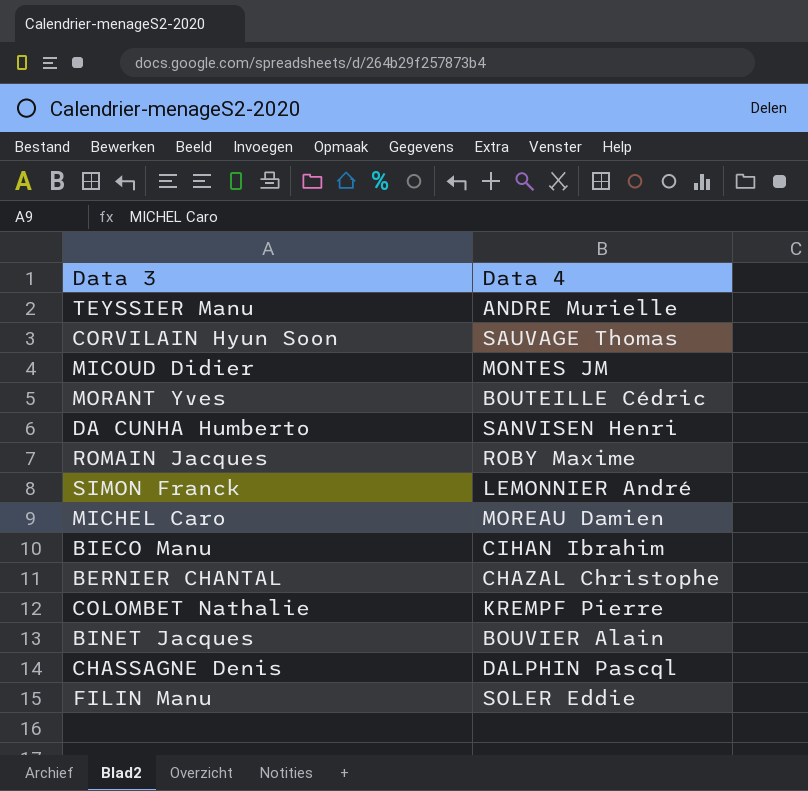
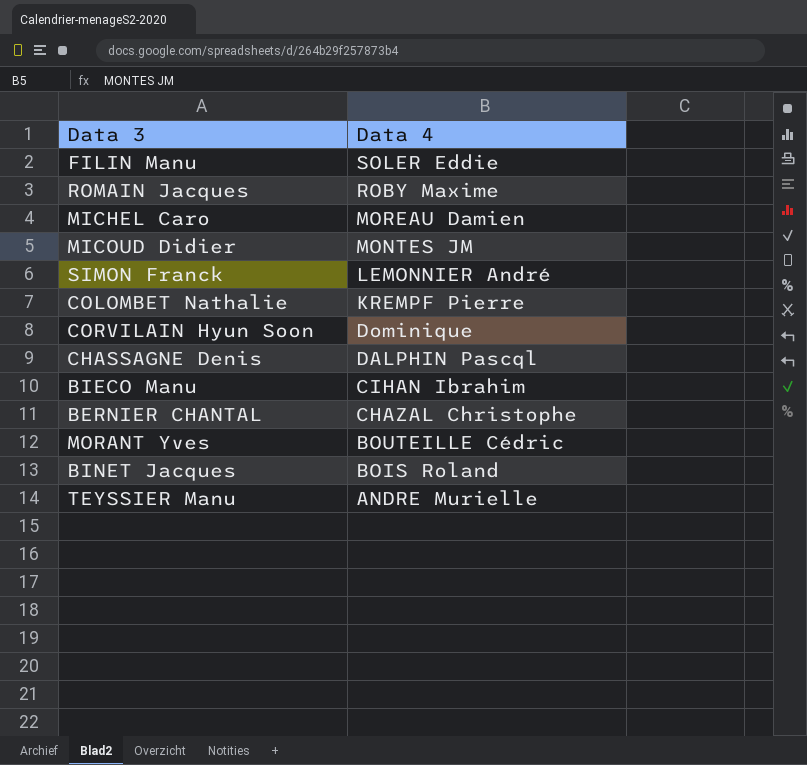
row order: none -> Data 4 descending
row DA CUNHA Humberto: SANVISEN Henri -> none
CORVILAIN Hyun Soon | Data 4: SAUVAGE Thomas -> Dominique
BINET Jacques | Data 4: BOUVIER Alain -> BOIS Roland

